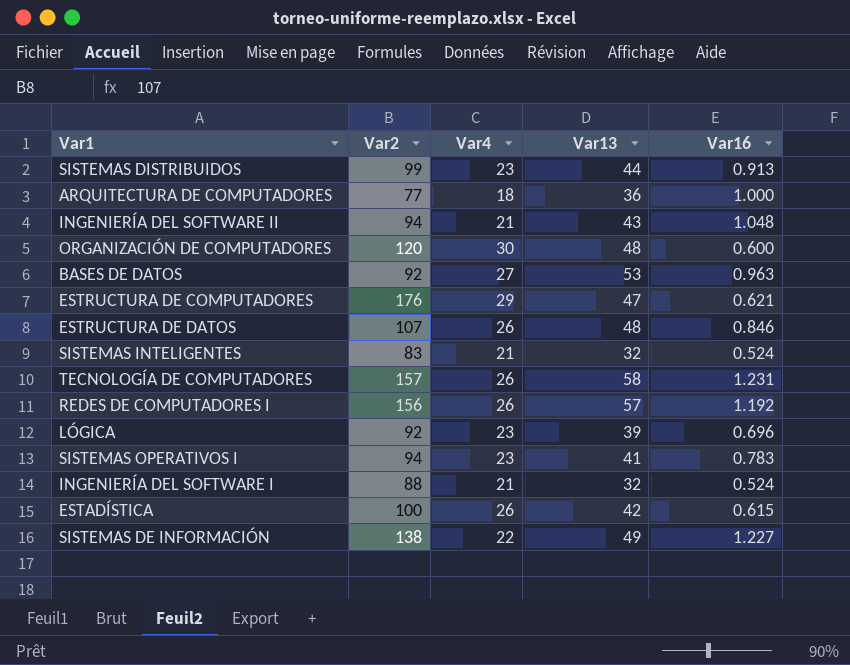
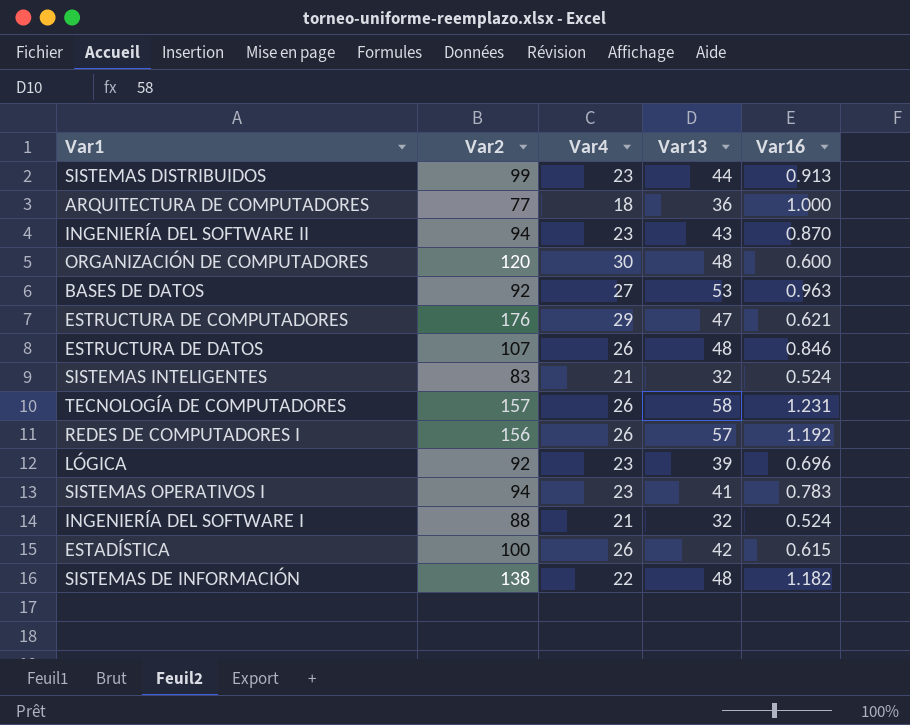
INGENIERÍA DEL SOFTWARE II | Var4: 21 -> 23
INGENIERÍA DEL SOFTWARE II | Var16: 1.048 -> 0.870
SISTEMAS DE INFORMACIÓN | Var13: 49 -> 48
SISTEMAS DE INFORMACIÓN | Var16: 1.227 -> 1.182

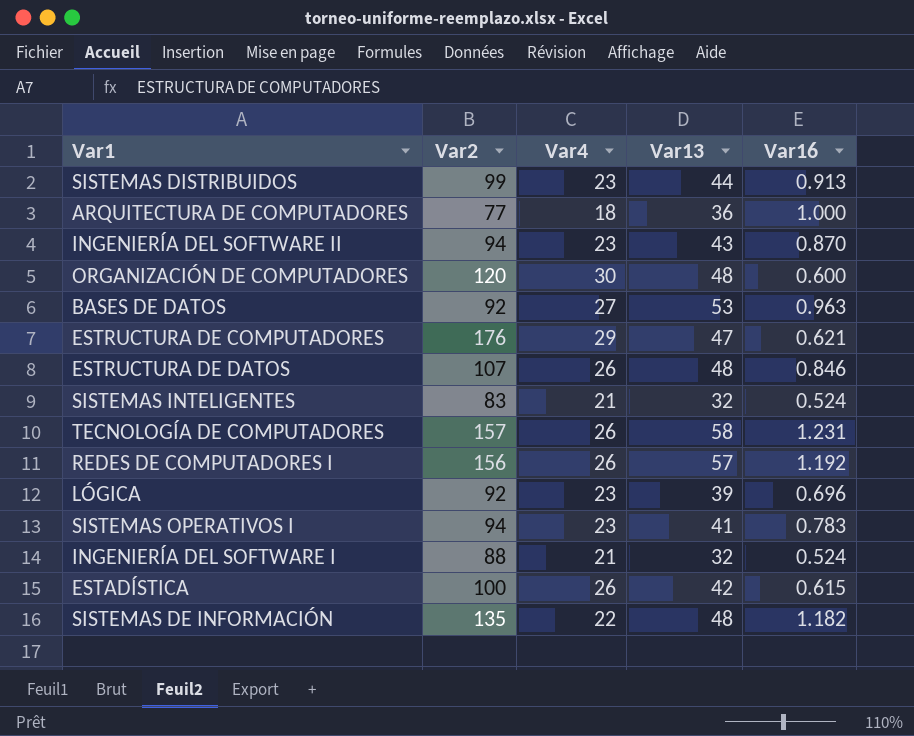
SISTEMAS DE INFORMACIÓN | Var2: 138 -> 135

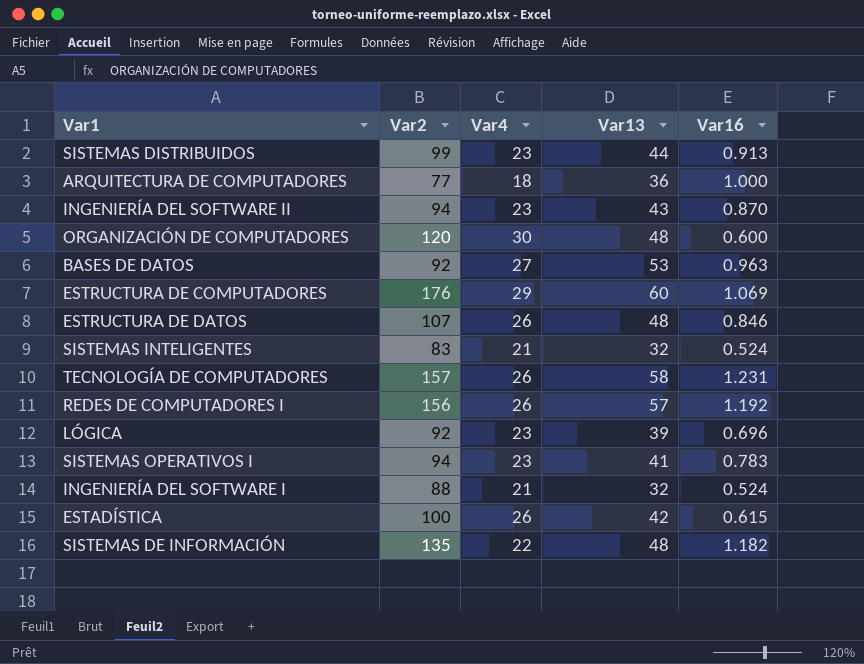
ESTRUCTURA DE COMPUTADORES | Var13: 47 -> 60
ESTRUCTURA DE COMPUTADORES | Var16: 0.621 -> 1.069

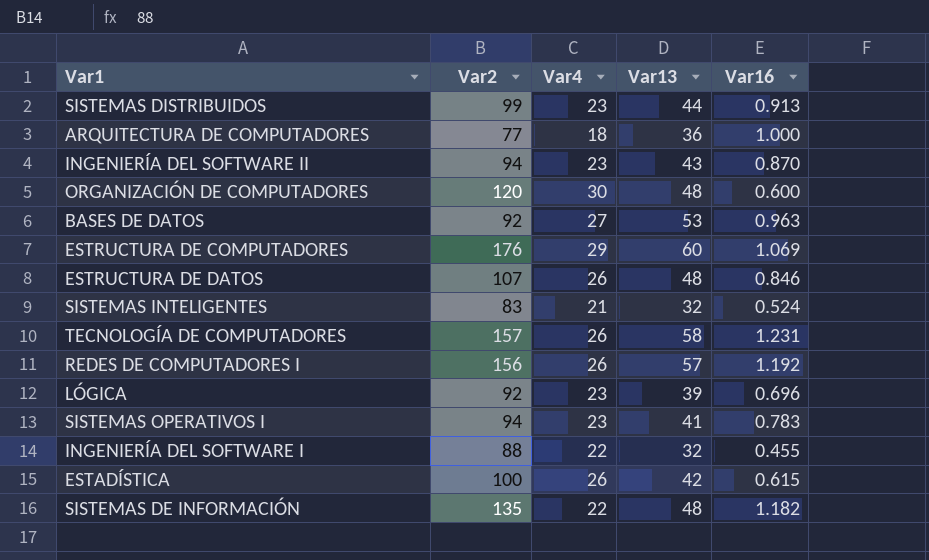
INGENIERÍA DEL SOFTWARE I | Var4: 21 -> 22
INGENIERÍA DEL SOFTWARE I | Var16: 0.524 -> 0.455

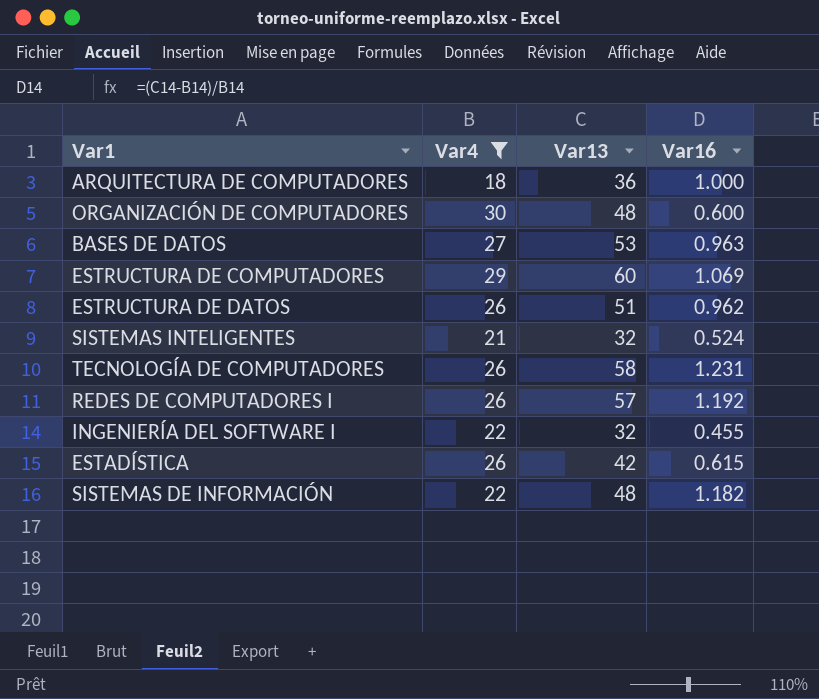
filter: none -> Var4 != 23
column Var2 | position: 2 -> none
ESTRUCTURA DE DATOS | Var13: 48 -> 51
ESTRUCTURA DE DATOS | Var16: 0.846 -> 0.962

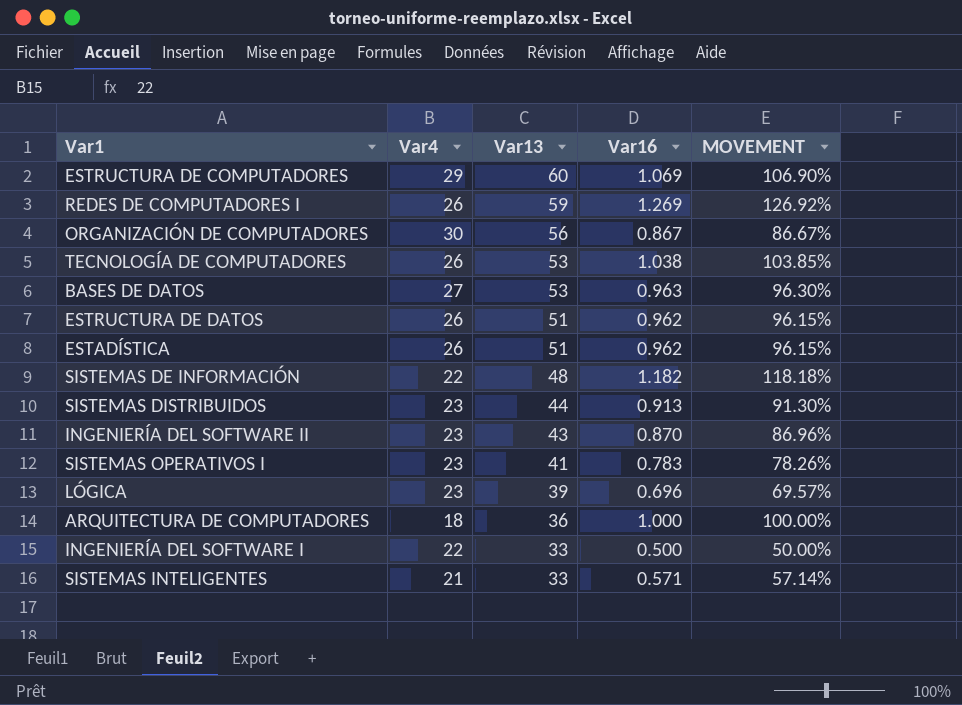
filter: Var4 != 23 -> none
row order: none -> Var13 descending
column MOVEMENT | formula: none -> ([Var13] - [Var4]) / [Var4]
REDES DE COMPUTADORES I | Var13: 57 -> 59
REDES DE COMPUTADORES I | Var16: 1.192 -> 1.269
ORGANIZACIÓN DE COMPUTADORES | Var13: 48 -> 56
ORGANIZACIÓN DE COMPUTADORES | Var16: 0.600 -> 0.867
TECNOLOGÍA DE COMPUTADORES | Var13: 58 -> 53
TECNOLOGÍA DE COMPUTADORES | Var16: 1.231 -> 1.038
ESTADÍSTICA | Var13: 42 -> 51
ESTADÍSTICA | Var16: 0.615 -> 0.962
INGENIERÍA DEL SOFTWARE I | Var13: 32 -> 33
INGENIERÍA DEL SOFTWARE I | Var16: 0.455 -> 0.500
SISTEMAS INTELIGENTES | Var13: 32 -> 33
SISTEMAS INTELIGENTES | Var16: 0.524 -> 0.571

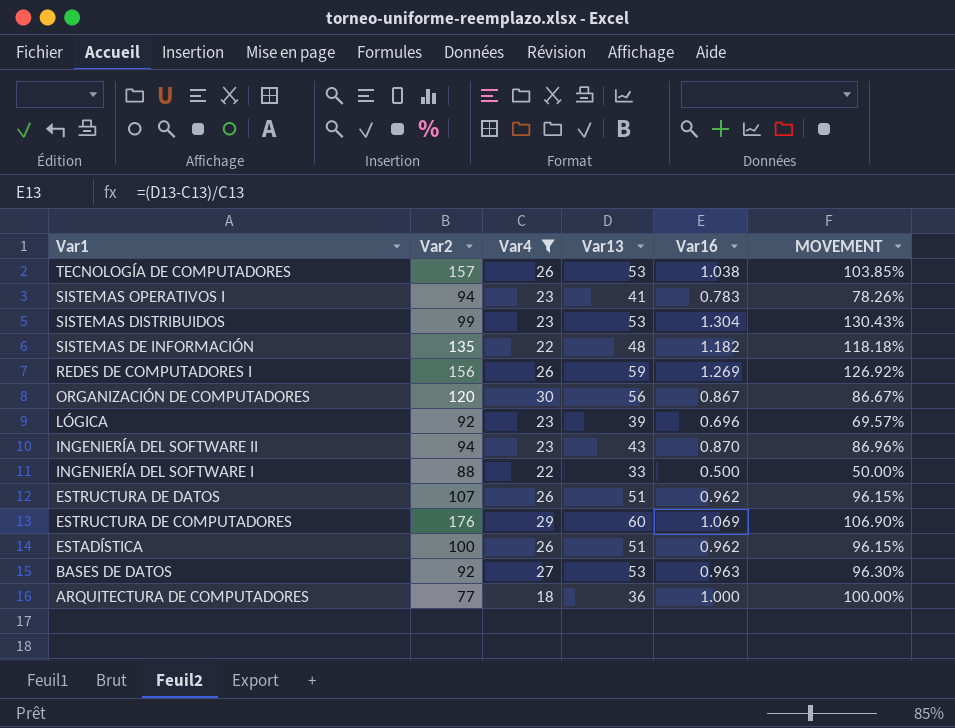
filter: none -> Var4 != 21
row order: Var13 descending -> Var1 descending
column Var2 | position: none -> 2
SISTEMAS DISTRIBUIDOS | Var13: 44 -> 53
SISTEMAS DISTRIBUIDOS | Var16: 0.913 -> 1.304
SISTEMAS DISTRIBUIDOS | MOVEMENT: 91.30% -> 130.43%

